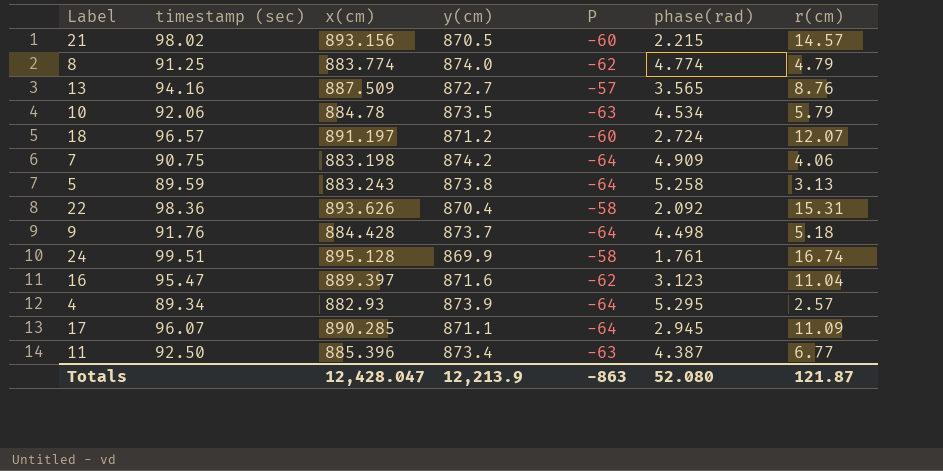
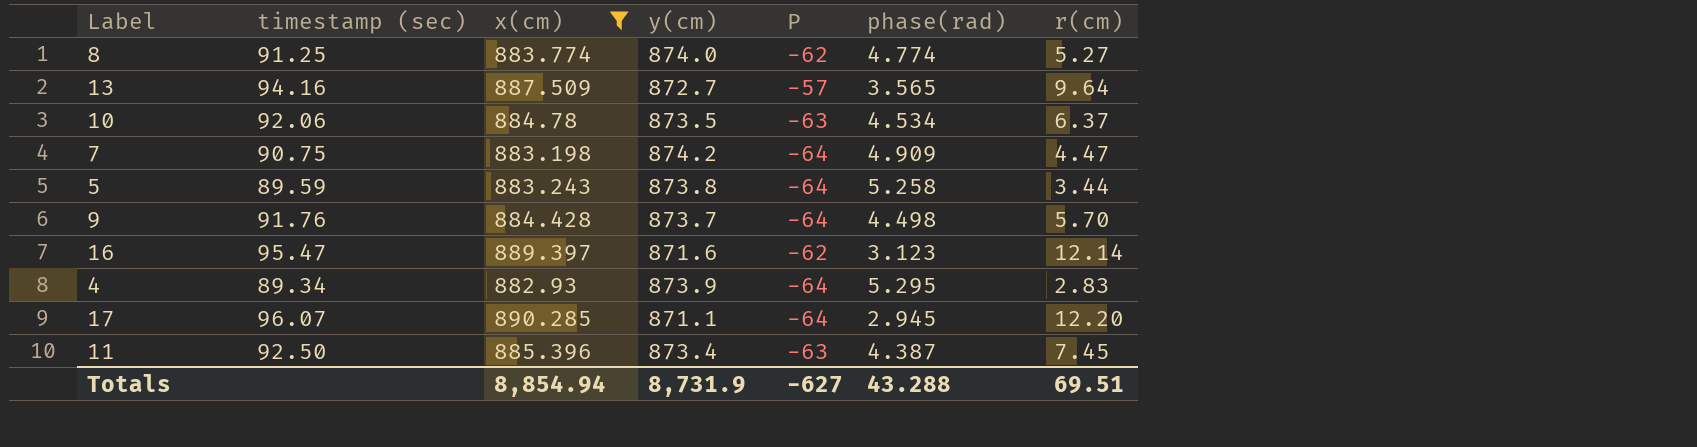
filter: none -> x(cm) <= 890.285
8 | r(cm): 4.79 -> 5.27
13 | r(cm): 8.76 -> 9.64
10 | r(cm): 5.79 -> 6.37
7 | r(cm): 4.06 -> 4.47
5 | r(cm): 3.13 -> 3.44
9 | r(cm): 5.18 -> 5.70
16 | r(cm): 11.04 -> 12.14
4 | r(cm): 2.57 -> 2.83
17 | r(cm): 11.09 -> 12.20
11 | r(cm): 6.77 -> 7.45
Totals | x(cm): 12,428.047 -> 8,854.94
Totals | y(cm): 12,213.9 -> 8,731.9
Totals | P: -863 -> -627
Totals | phase(rad): 52.080 -> 43.288
Totals | r(cm): 121.87 -> 69.51

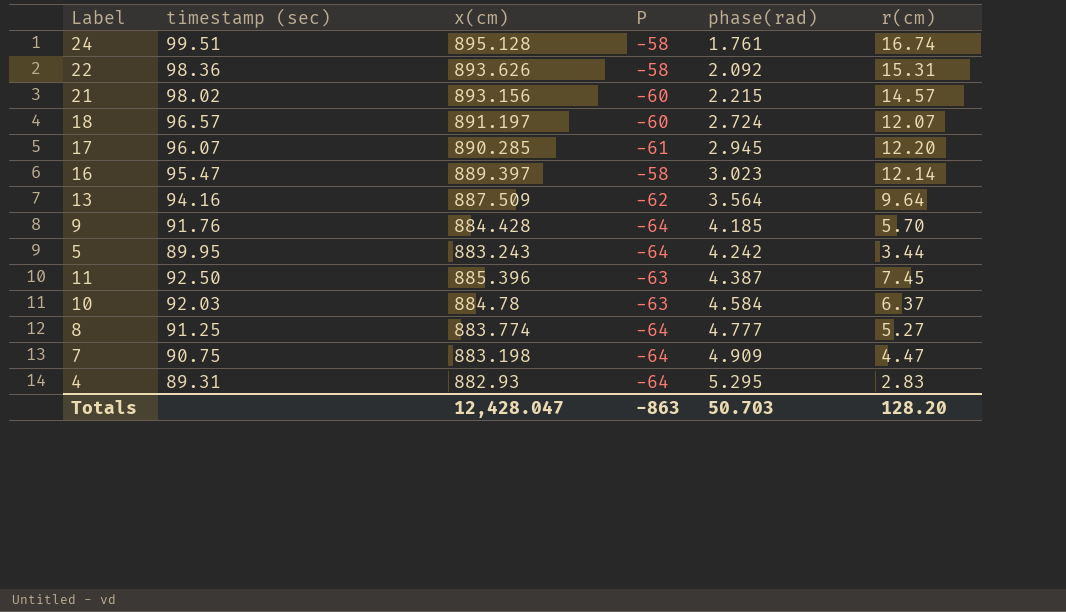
filter: x(cm) <= 890.285 -> none
row order: none -> phase(rad) ascending
column y(cm) | position: 4 -> none
17 | P: -64 -> -61
16 | P: -62 -> -58
16 | phase(rad): 3.123 -> 3.023
13 | P: -57 -> -62
13 | phase(rad): 3.565 -> 3.564
9 | phase(rad): 4.498 -> 4.185
5 | timestamp (sec): 89.59 -> 89.95
5 | phase(rad): 5.258 -> 4.242
10 | timestamp (sec): 92.06 -> 92.03
10 | phase(rad): 4.534 -> 4.584
8 | P: -62 -> -64
8 | phase(rad): 4.774 -> 4.777
4 | timestamp (sec): 89.34 -> 89.31
Totals | x(cm): 8,854.94 -> 12,428.047
Totals | P: -627 -> -863
Totals | phase(rad): 43.288 -> 50.703
Totals | r(cm): 69.51 -> 128.20

